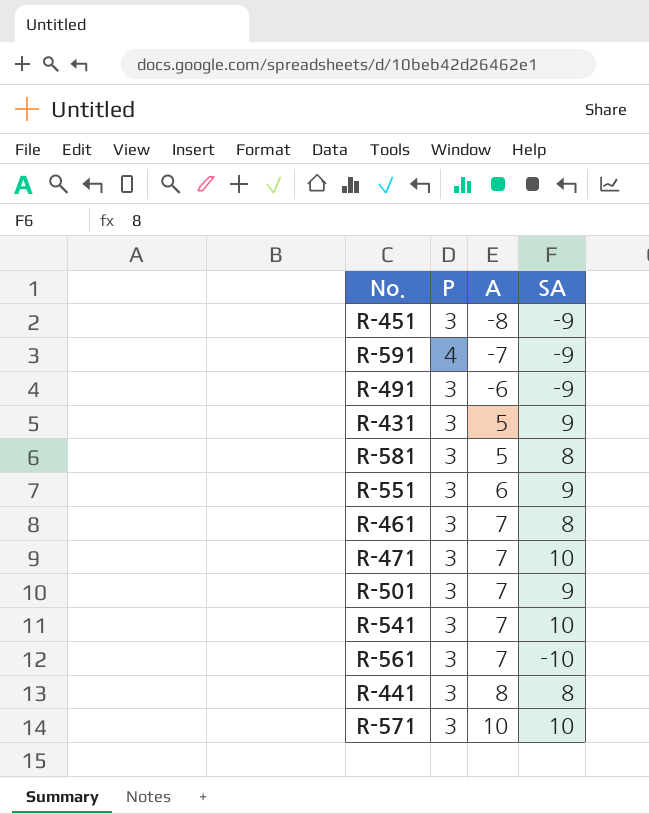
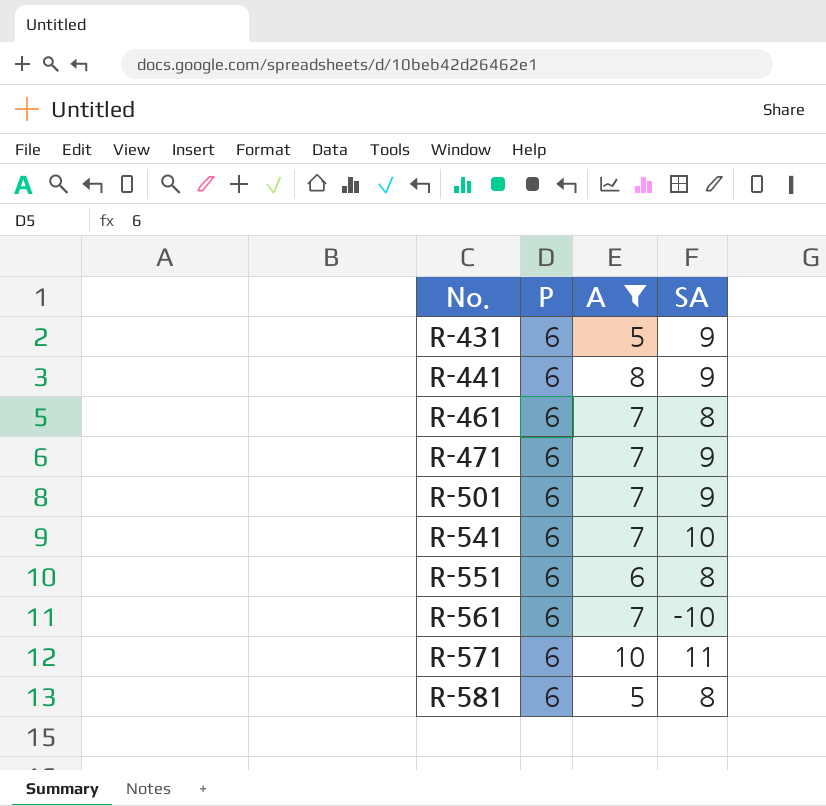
filter: none -> A >= 5
row order: A ascending -> No. ascending
R-431 | P: 3 -> 6
R-441 | P: 3 -> 6
R-441 | SA: 8 -> 9
R-461 | P: 3 -> 6
R-471 | P: 3 -> 6
R-471 | SA: 10 -> 9
R-501 | P: 3 -> 6
R-541 | P: 3 -> 6
R-551 | P: 3 -> 6
R-551 | SA: 9 -> 8
R-561 | P: 3 -> 6
R-571 | P: 3 -> 6
R-571 | SA: 10 -> 11
R-581 | P: 3 -> 6

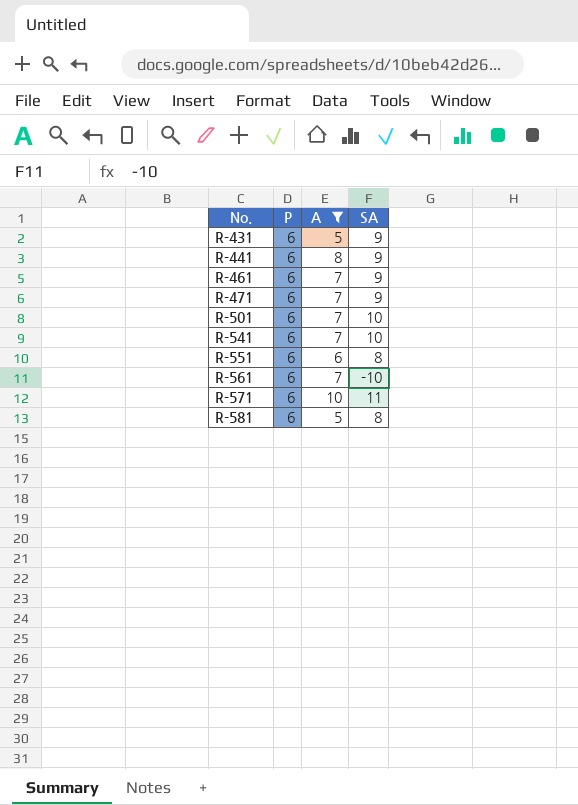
R-461 | SA: 8 -> 9
R-501 | SA: 9 -> 10

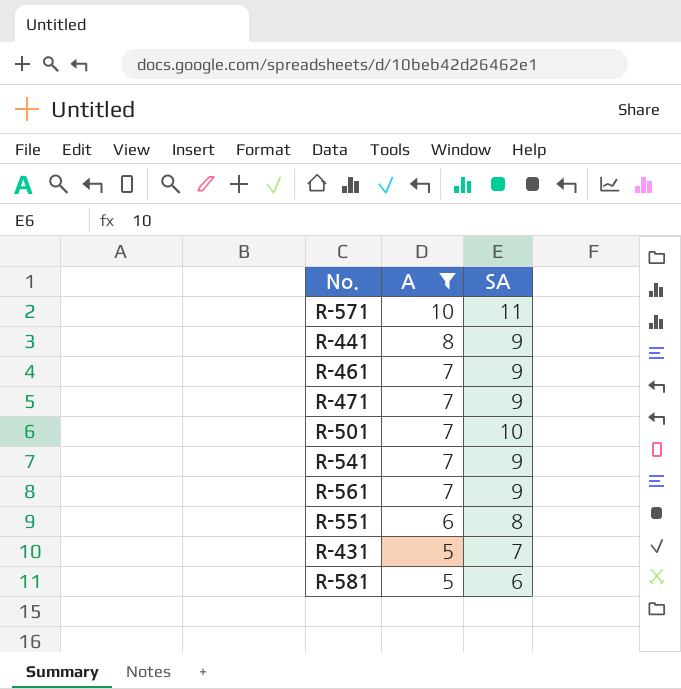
row order: No. ascending -> A descending
column P | position: 2 -> none
R-541 | SA: 10 -> 9
R-561 | SA: -10 -> 9
R-431 | SA: 9 -> 7
R-581 | SA: 8 -> 6

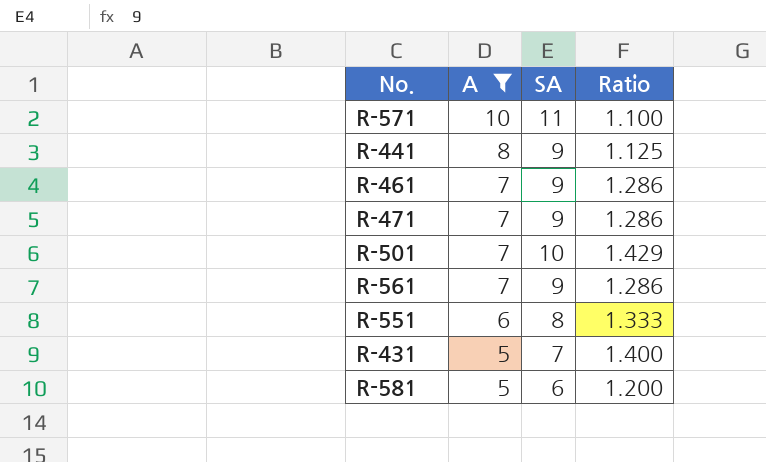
column Ratio | formula: none -> [SA] / [A]
row R-541: 7 | 9 -> none

